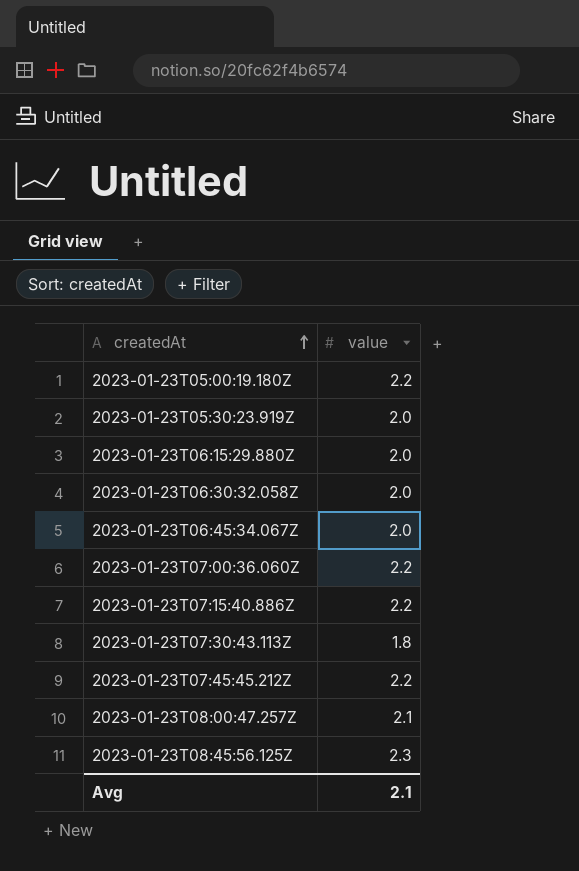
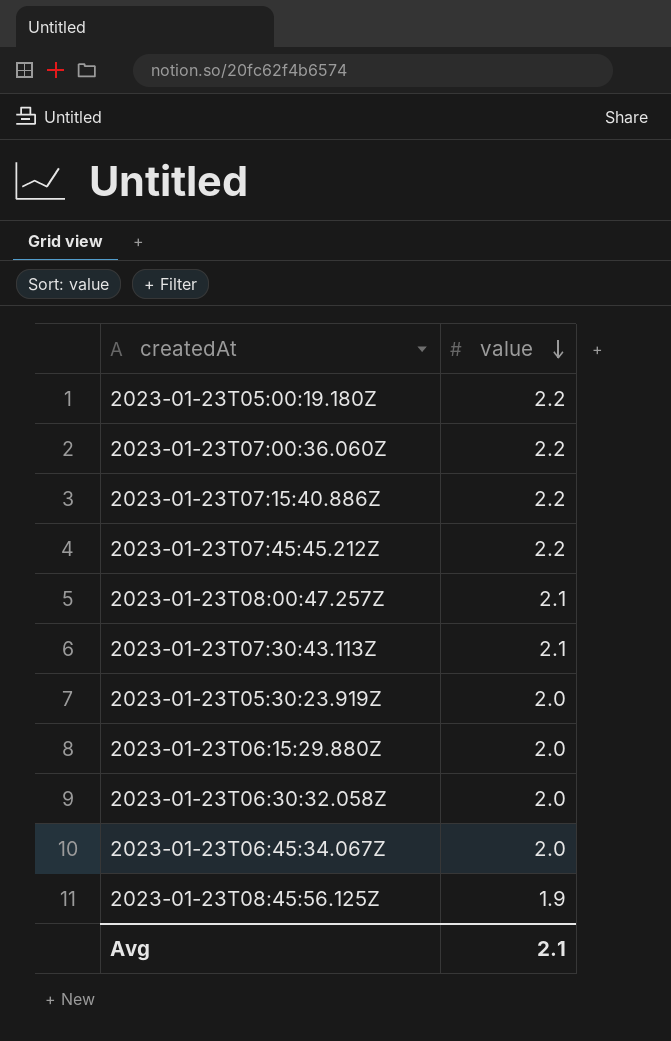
row order: createdAt ascending -> value descending
2023-01-23T07:30:43.113Z | value: 1.8 -> 2.1
2023-01-23T08:45:56.125Z | value: 2.3 -> 1.9

